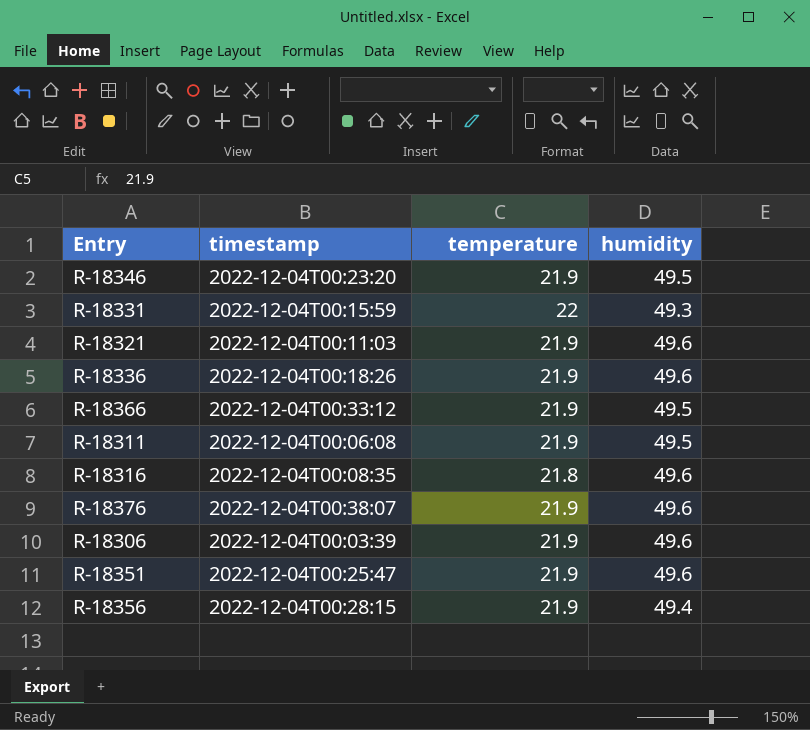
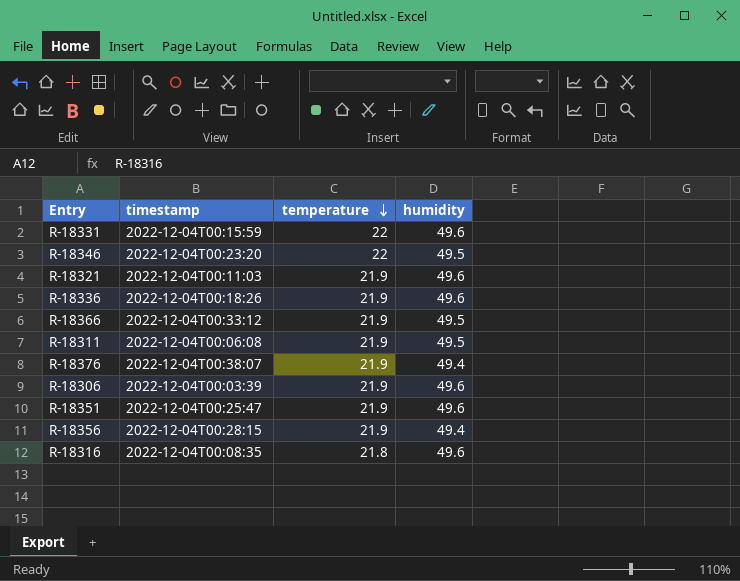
row order: none -> temperature descending
R-18331 | humidity: 49.3 -> 49.6
R-18346 | temperature: 21.9 -> 22
R-18376 | humidity: 49.6 -> 49.4

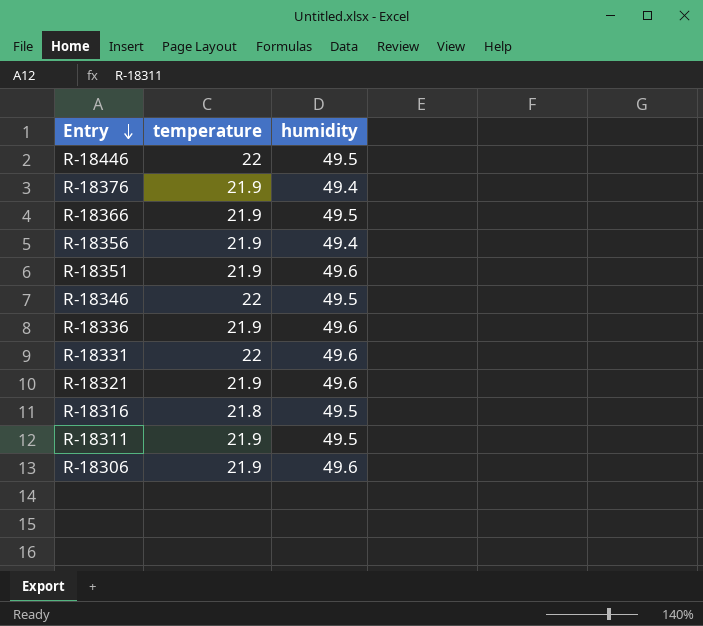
row order: temperature descending -> Entry descending
column timestamp | position: 2 -> none
row R-18446: none -> 22 | 49.5
R-18316 | humidity: 49.6 -> 49.5

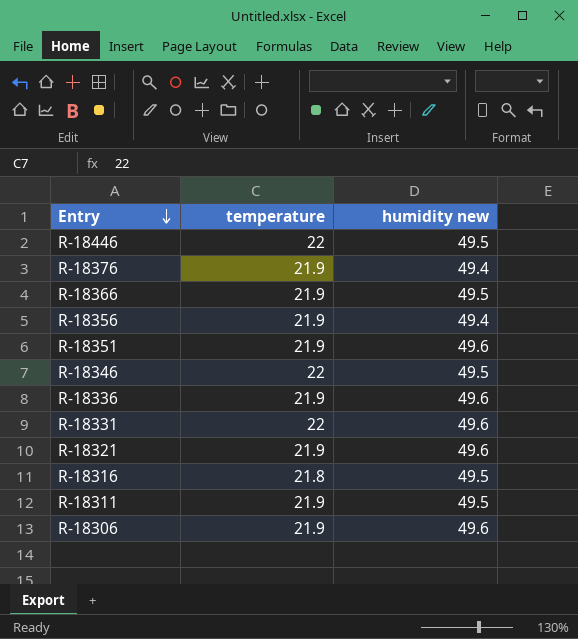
column name: humidity -> humidity new

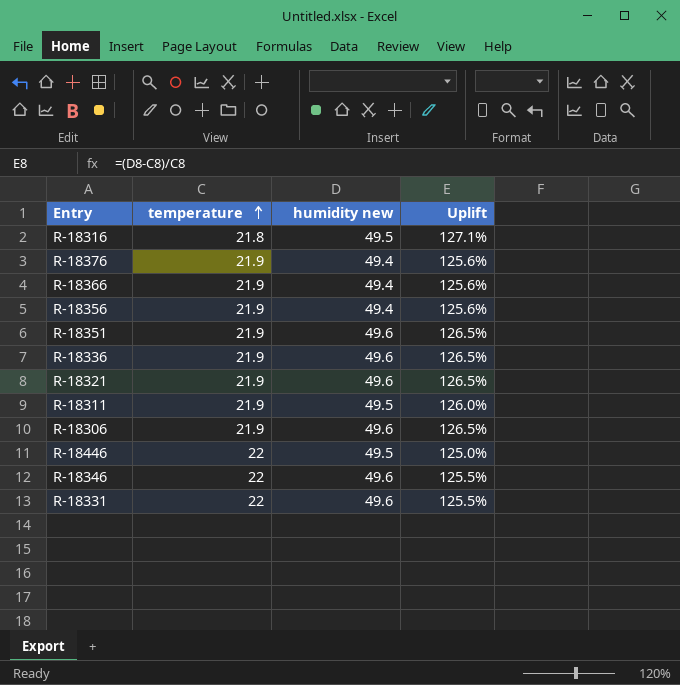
row order: Entry descending -> temperature ascending
column Uplift | formula: none -> ([humidity new] - [temperature]) / [temperature]
R-18366 | humidity new: 49.5 -> 49.4
R-18346 | humidity new: 49.5 -> 49.6

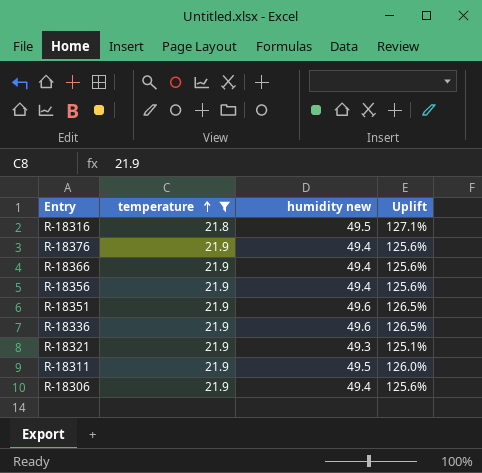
filter: none -> temperature != 22
R-18321 | humidity new: 49.6 -> 49.3
R-18321 | Uplift: 126.5% -> 125.1%
R-18306 | humidity new: 49.6 -> 49.4
R-18306 | Uplift: 126.5% -> 125.6%

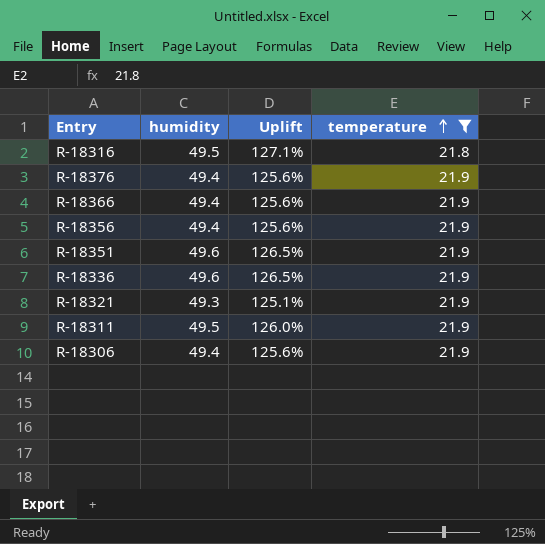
column name: humidity new -> humidity
column temperature | position: 2 -> 4

